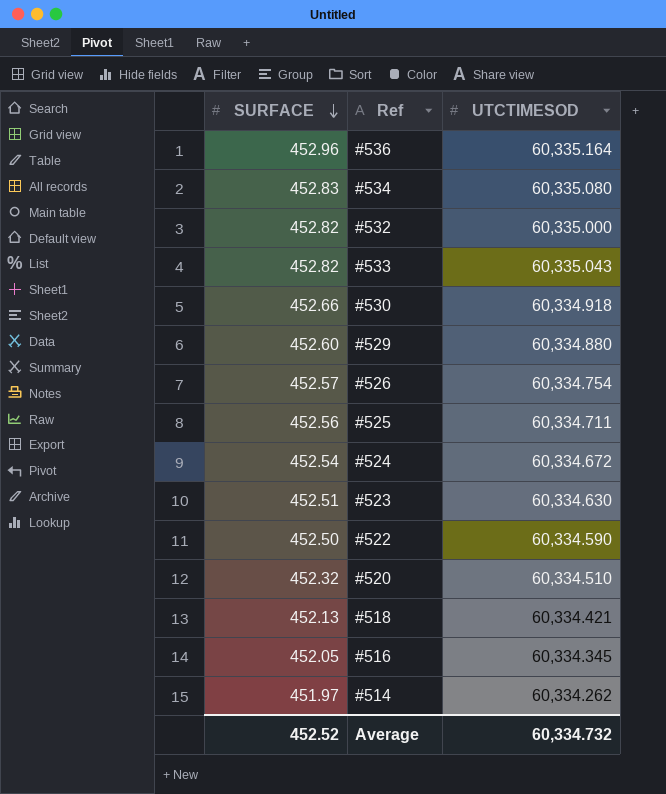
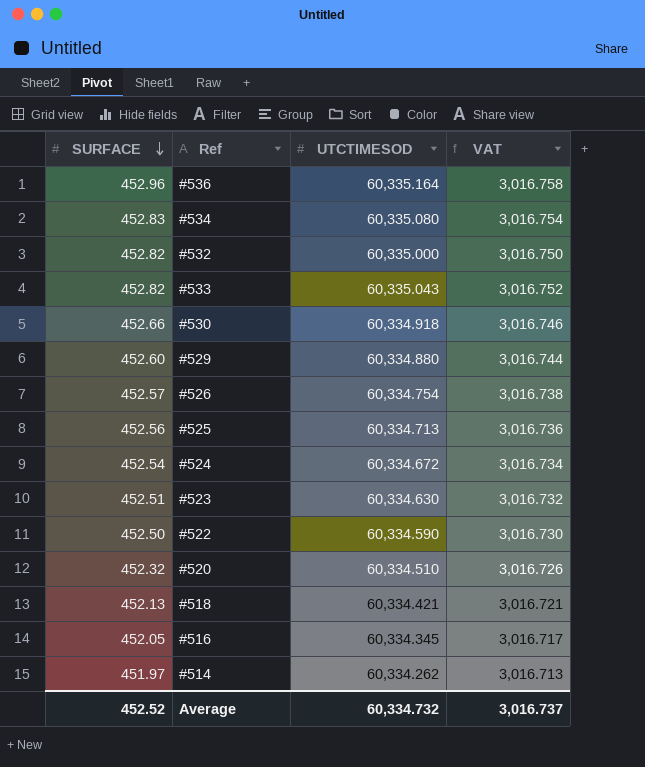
column VAT | formula: none -> [UTCTIMESOD] * 0.05
#525 | UTCTIMESOD: 60,334.711 -> 60,334.713

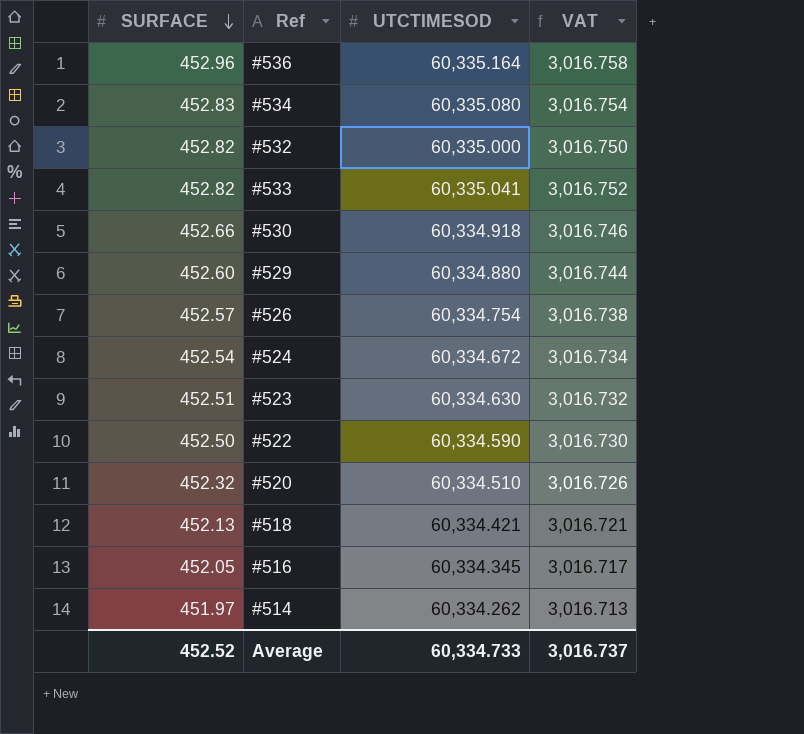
row #525: 452.56 | 60,334.713 | 3,016.736 -> none
#533 | UTCTIMESOD: 60,335.043 -> 60,335.041
Average | UTCTIMESOD: 60,334.732 -> 60,334.733

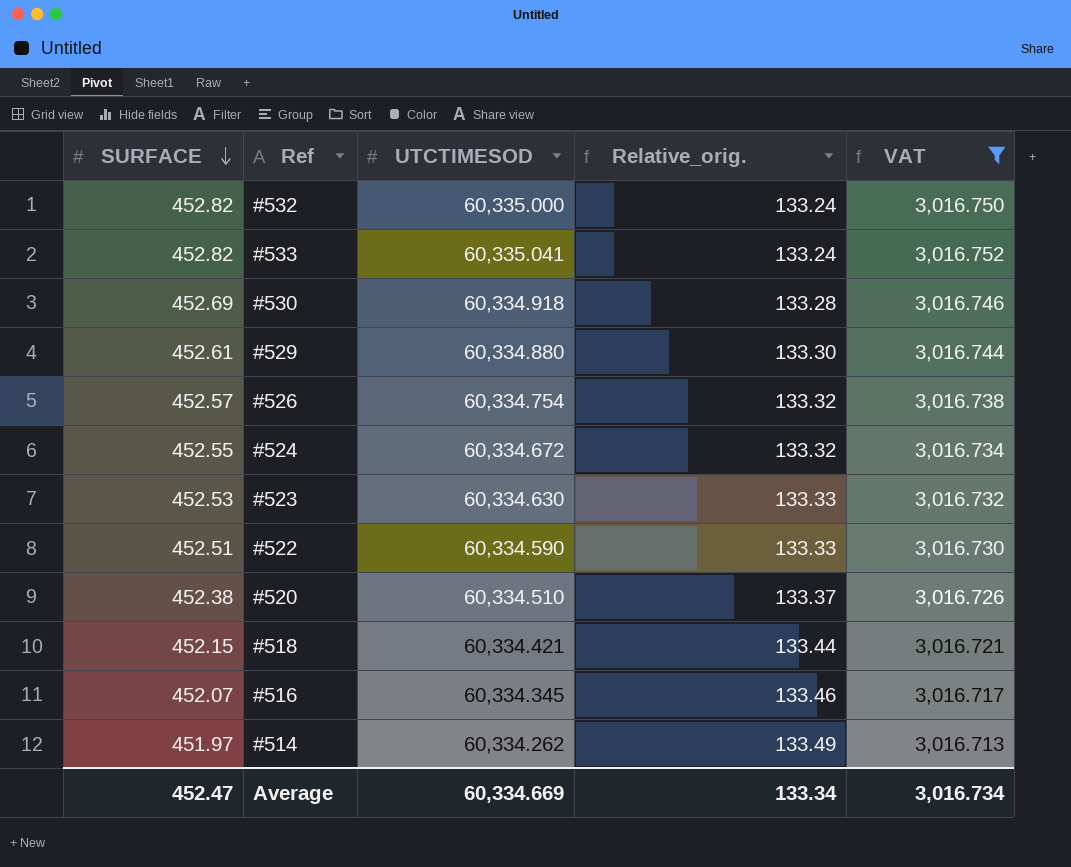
filter: none -> VAT <= 3,016.752
column Relative_orig. | formula: none -> [UTCTIMESOD] / [SURFACE]
#530 | SURFACE: 452.66 -> 452.69
#529 | SURFACE: 452.60 -> 452.61
#524 | SURFACE: 452.54 -> 452.55
#523 | SURFACE: 452.51 -> 452.53
#522 | SURFACE: 452.50 -> 452.51
#520 | SURFACE: 452.32 -> 452.38
#518 | SURFACE: 452.13 -> 452.15
#516 | SURFACE: 452.05 -> 452.07
Average | SURFACE: 452.52 -> 452.47
Average | UTCTIMESOD: 60,334.733 -> 60,334.669
Average | VAT: 3,016.737 -> 3,016.734

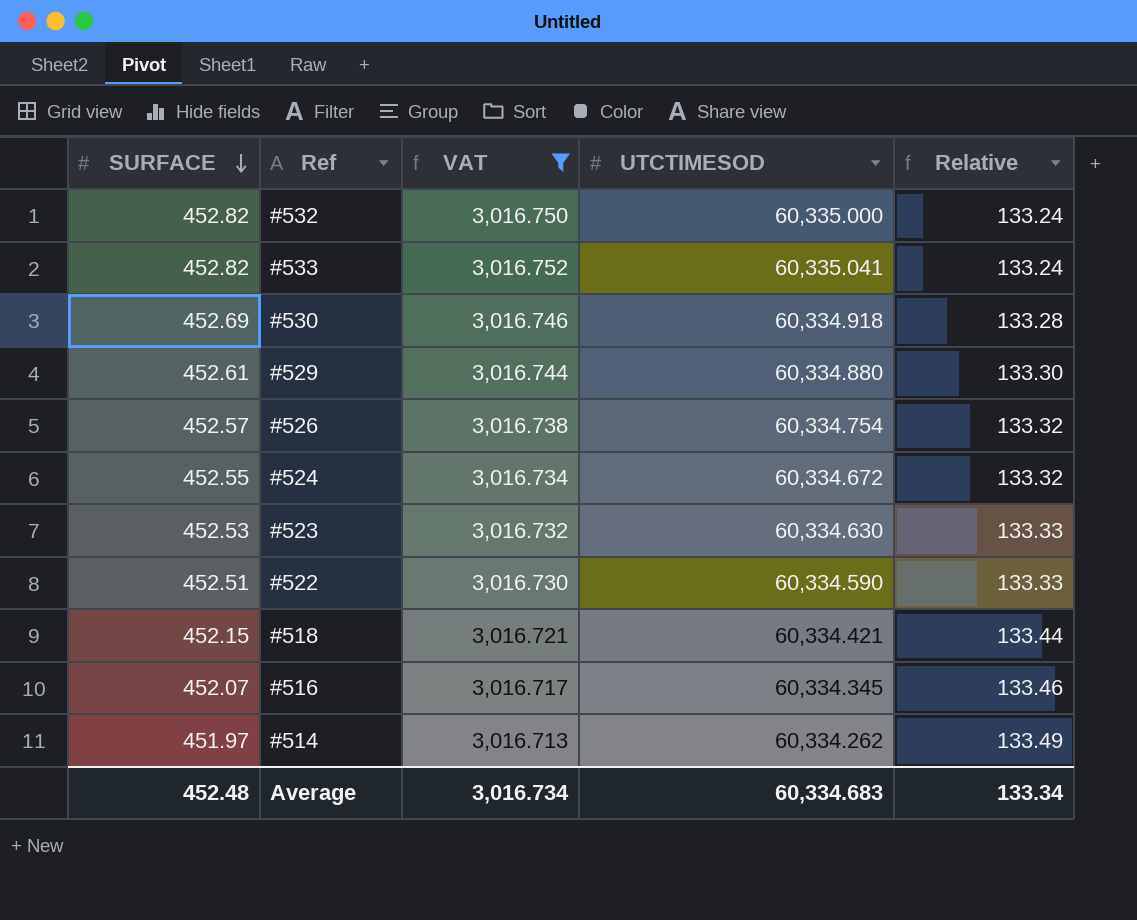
column VAT | position: 5 -> 3
column name: Relative_orig. -> Relative
row #520: 452.38 | 60,334.510 | 133.37 | 3,016.726 -> none
Average | SURFACE: 452.47 -> 452.48
Average | UTCTIMESOD: 60,334.669 -> 60,334.683

